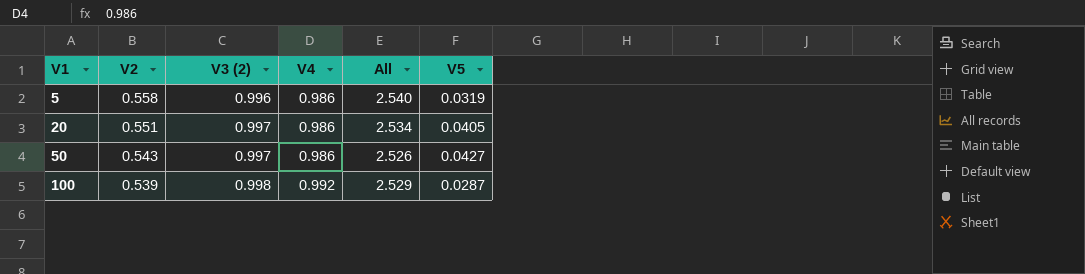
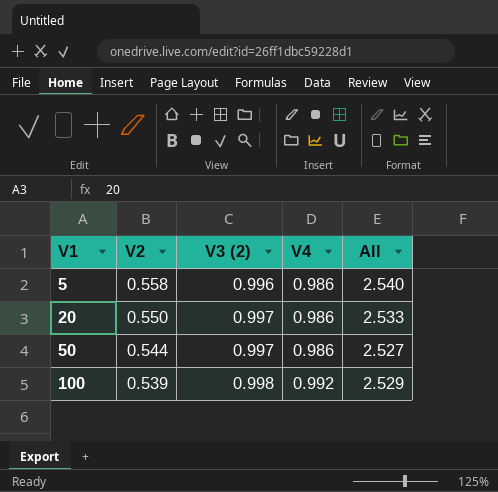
column V5 | position: 6 -> none
20 | V2: 0.551 -> 0.550
20 | All: 2.534 -> 2.533
50 | V2: 0.543 -> 0.544
50 | All: 2.526 -> 2.527

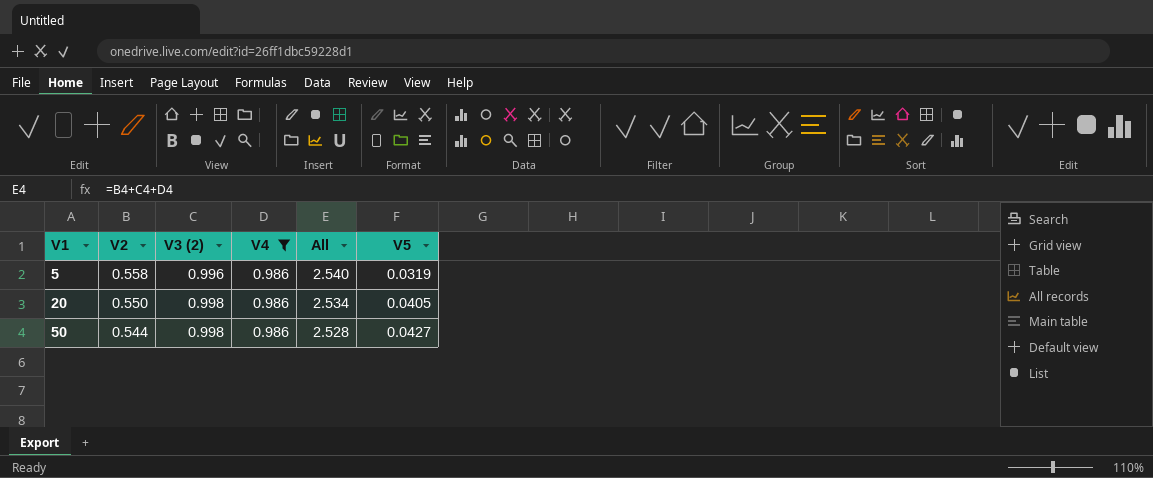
filter: none -> V4 = 0.986
column V5 | position: none -> 6
20 | V3 (2): 0.997 -> 0.998
20 | All: 2.533 -> 2.534
50 | V3 (2): 0.997 -> 0.998
50 | All: 2.527 -> 2.528

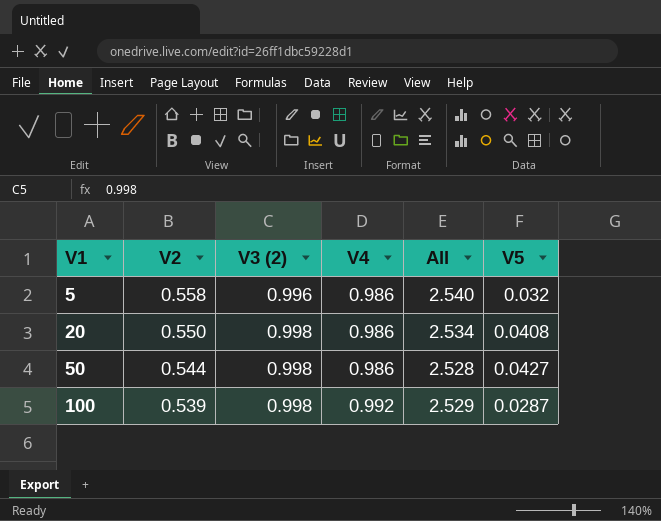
filter: V4 = 0.986 -> none
5 | V5: 0.0319 -> 0.032
20 | V5: 0.0405 -> 0.0408

